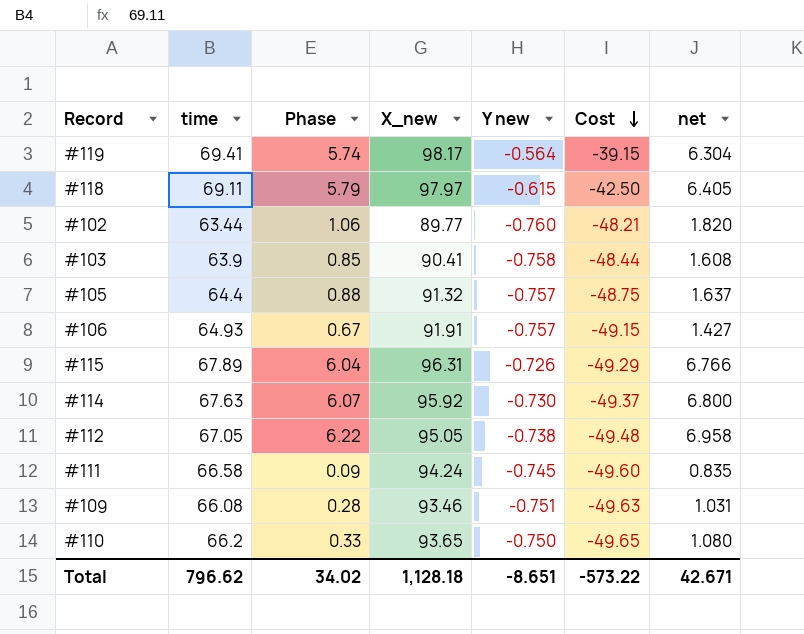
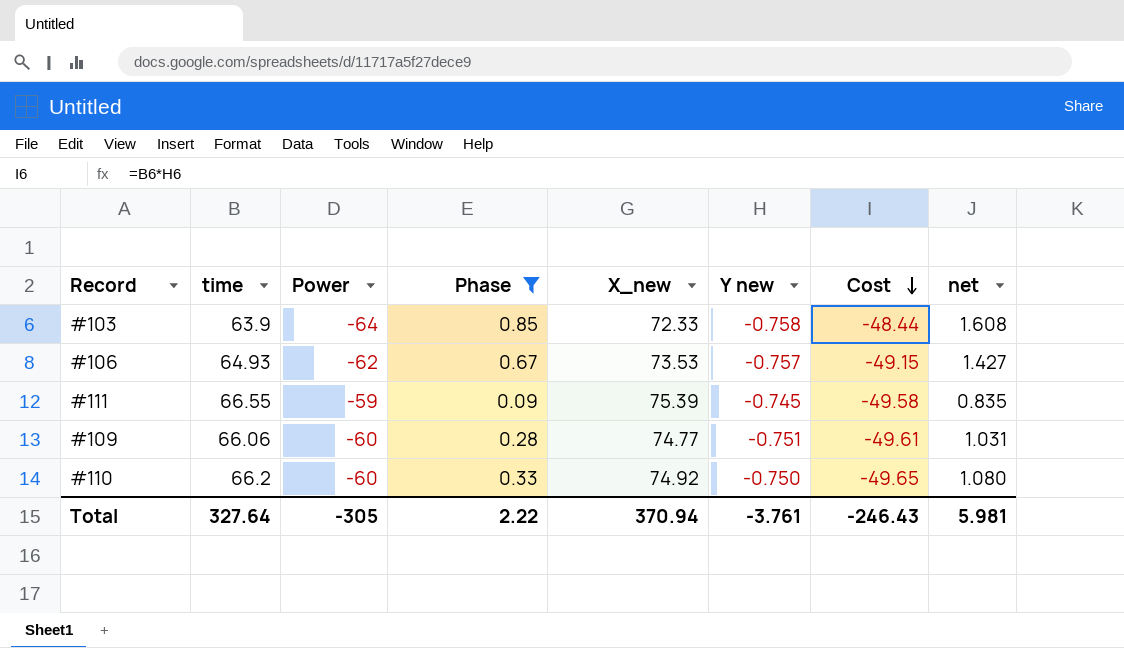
filter: none -> Phase <= 0.85
column Power | position: none -> 3
#103 | X_new: 90.41 -> 72.33
#106 | X_new: 91.91 -> 73.53
#111 | time: 66.58 -> 66.55
#111 | X_new: 94.24 -> 75.39
#111 | Cost: -49.60 -> -49.58
#109 | time: 66.08 -> 66.06
#109 | X_new: 93.46 -> 74.77
#109 | Cost: -49.63 -> -49.61
#110 | X_new: 93.65 -> 74.92
Total | time: 796.62 -> 327.64
Total | Phase: 34.02 -> 2.22
Total | X_new: 1,128.18 -> 370.94
Total | Y new: -8.651 -> -3.761
Total | Cost: -573.22 -> -246.43
Total | net: 42.671 -> 5.981

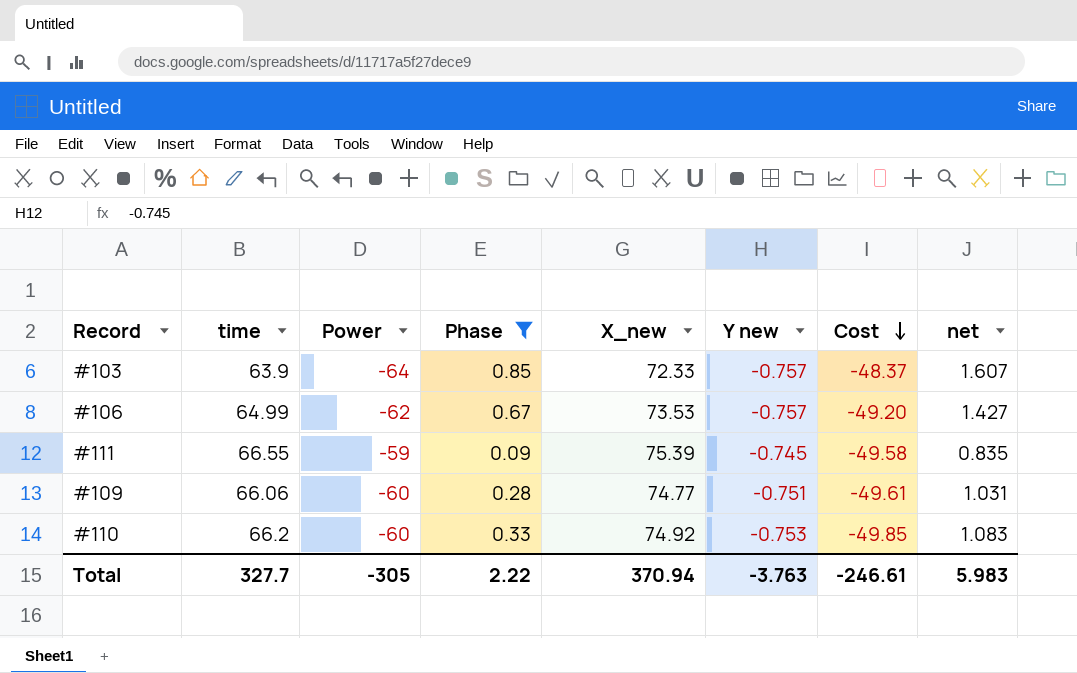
#103 | Y new: -0.758 -> -0.757
#103 | Cost: -48.44 -> -48.37
#103 | net: 1.608 -> 1.607
#106 | time: 64.93 -> 64.99
#106 | Cost: -49.15 -> -49.20
#110 | Y new: -0.750 -> -0.753
#110 | Cost: -49.65 -> -49.85
#110 | net: 1.080 -> 1.083
Total | time: 327.64 -> 327.7
Total | Y new: -3.761 -> -3.763
Total | Cost: -246.43 -> -246.61
Total | net: 5.981 -> 5.983

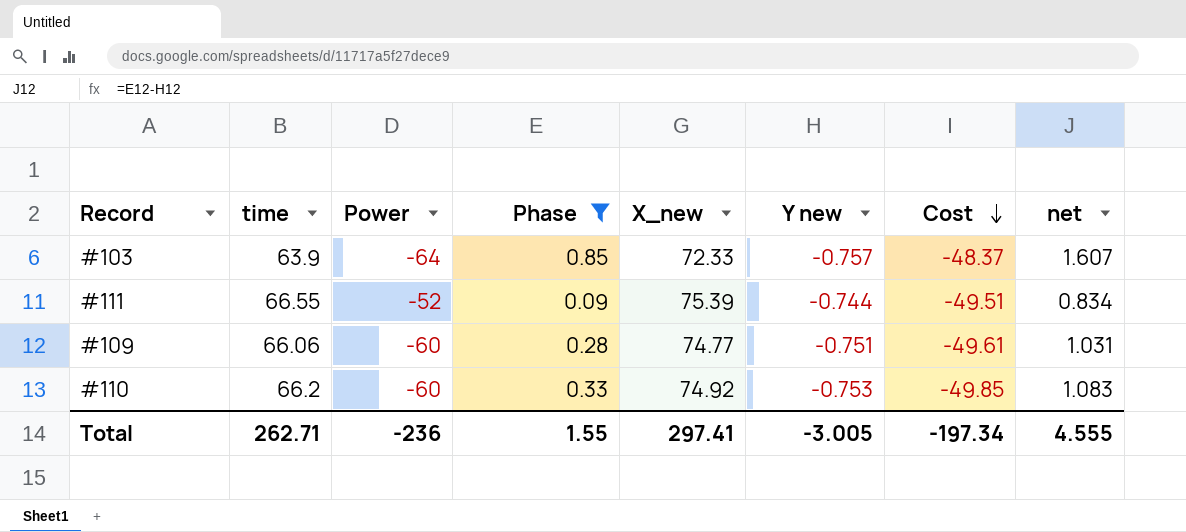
row #106: 64.99 | -62 | 0.67 | 73.53 | -0.757 | -49.20 | 1.427 -> none
#111 | Power: -59 -> -52
#111 | Y new: -0.745 -> -0.744
#111 | Cost: -49.58 -> -49.51
#111 | net: 0.835 -> 0.834
Total | time: 327.7 -> 262.71
Total | Power: -305 -> -236
Total | Phase: 2.22 -> 1.55
Total | X_new: 370.94 -> 297.41
Total | Y new: -3.763 -> -3.005
Total | Cost: -246.61 -> -197.34
Total | net: 5.983 -> 4.555

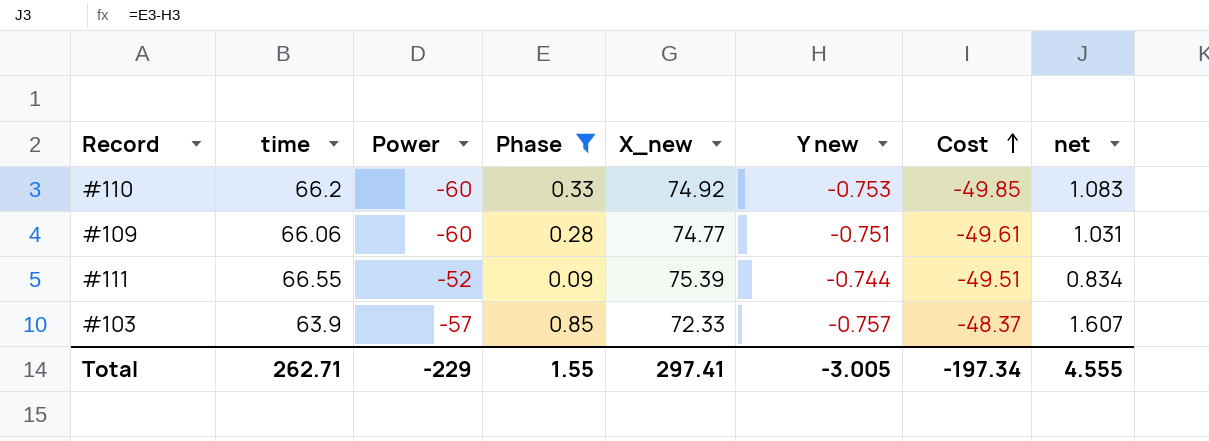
row order: Cost descending -> Cost ascending
#103 | Power: -64 -> -57
Total | Power: -236 -> -229

